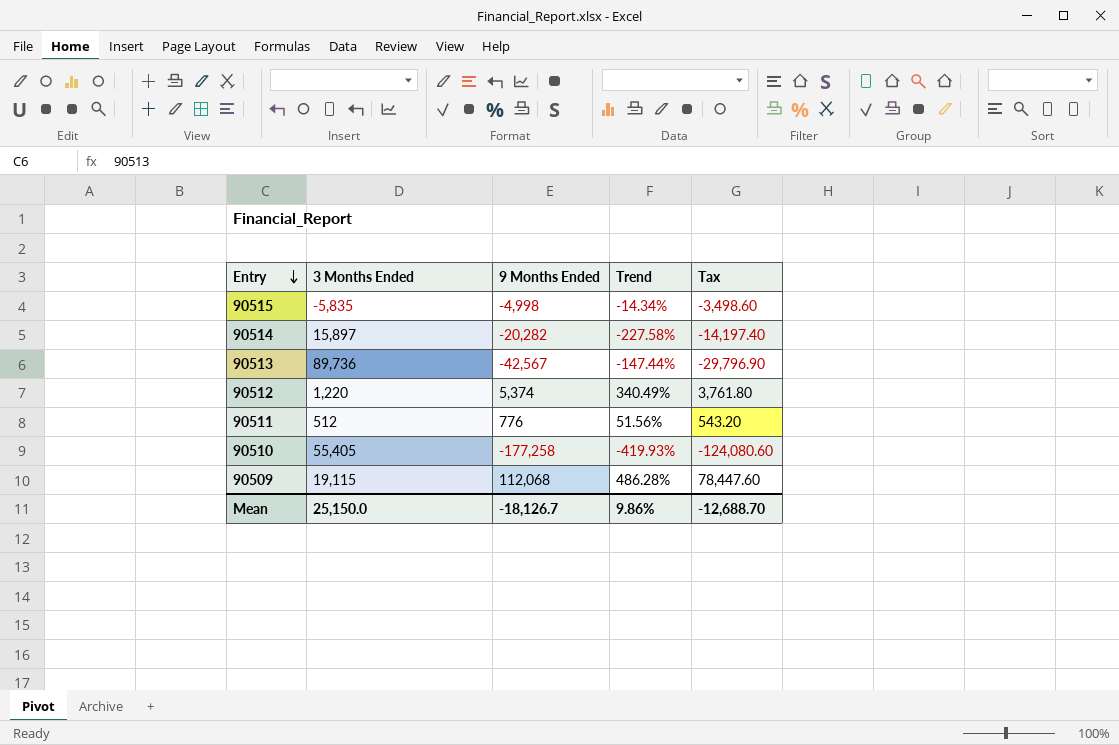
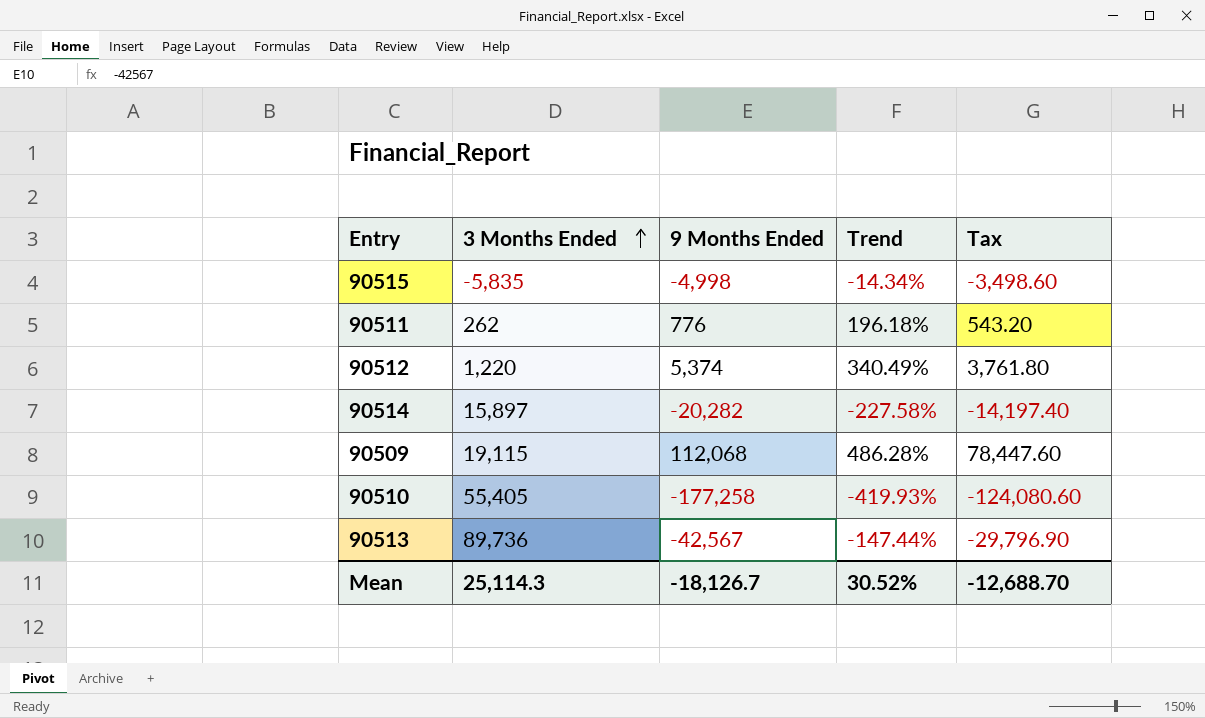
row order: Entry descending -> 3 Months Ended ascending
90511 | 3 Months Ended: 512 -> 262
90511 | Trend: 51.56% -> 196.18%
Mean | 3 Months Ended: 25,150.0 -> 25,114.3
Mean | Trend: 9.86% -> 30.52%

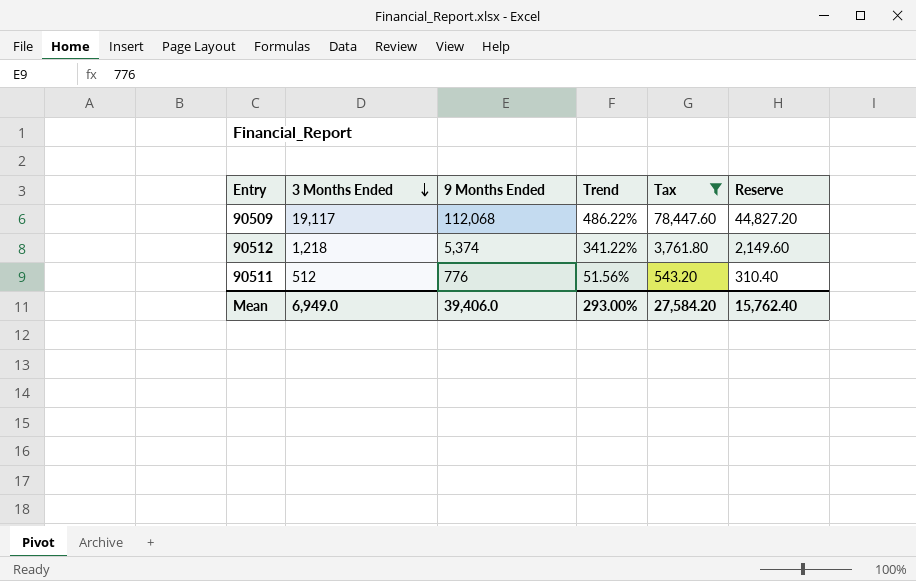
filter: none -> Tax >= 543.20
row order: 3 Months Ended ascending -> 3 Months Ended descending
column Reserve | formula: none -> [9 Months Ended] * 0.4
90509 | 3 Months Ended: 19,115 -> 19,117
90509 | Trend: 486.28% -> 486.22%
90512 | 3 Months Ended: 1,220 -> 1,218
90512 | Trend: 340.49% -> 341.22%
90511 | 3 Months Ended: 262 -> 512
90511 | Trend: 196.18% -> 51.56%
Mean | 3 Months Ended: 25,114.3 -> 6,949.0
Mean | 9 Months Ended: -18,126.7 -> 39,406.0
Mean | Trend: 30.52% -> 293.00%
Mean | Tax: -12,688.70 -> 27,584.20

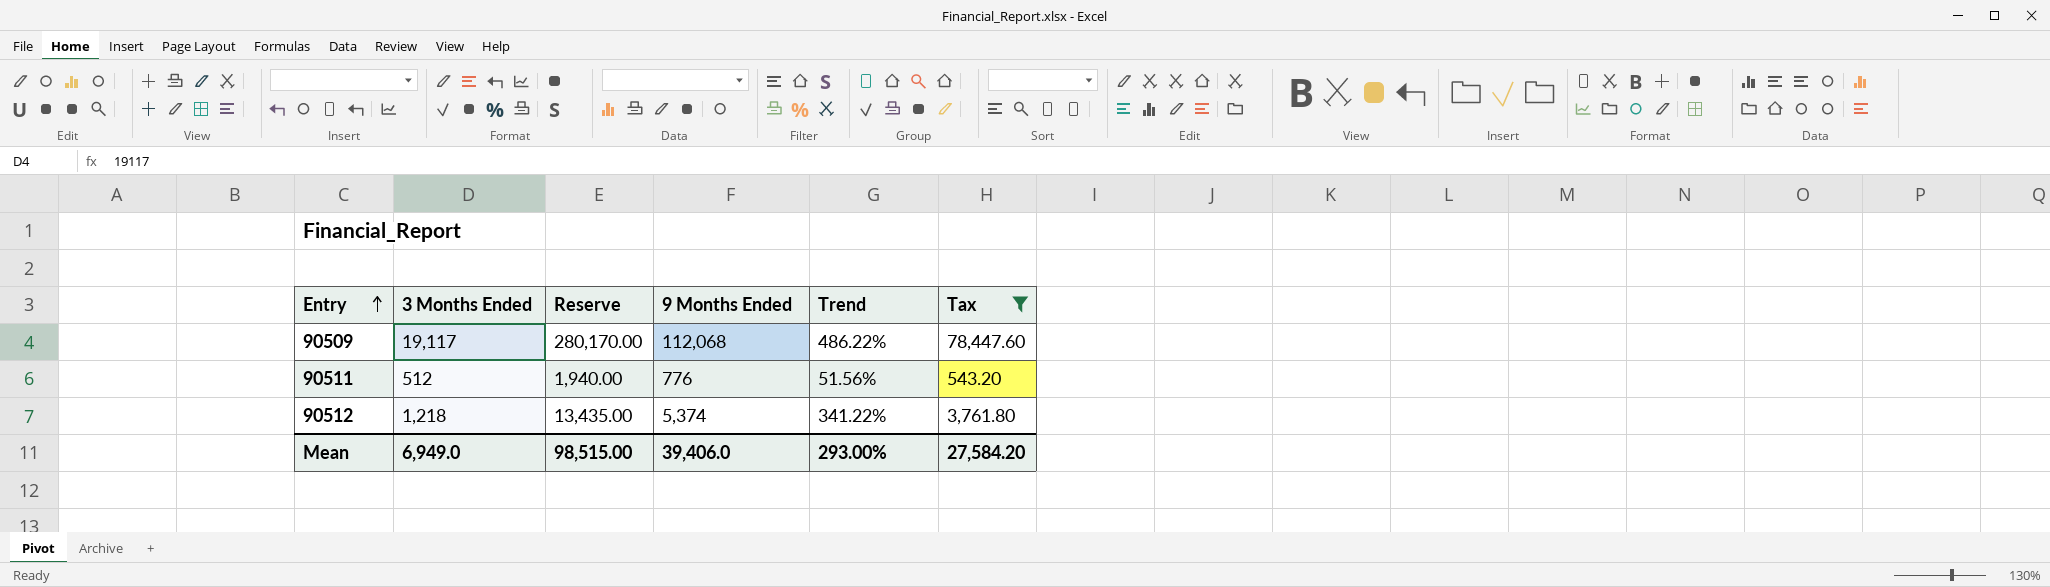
row order: 3 Months Ended descending -> Entry ascending
column Reserve | formula: [9 Months Ended] * 0.4 -> [9 Months Ended] * 2.5
column Reserve | position: 6 -> 3
Mean | Reserve: 15,762.40 -> 98,515.00

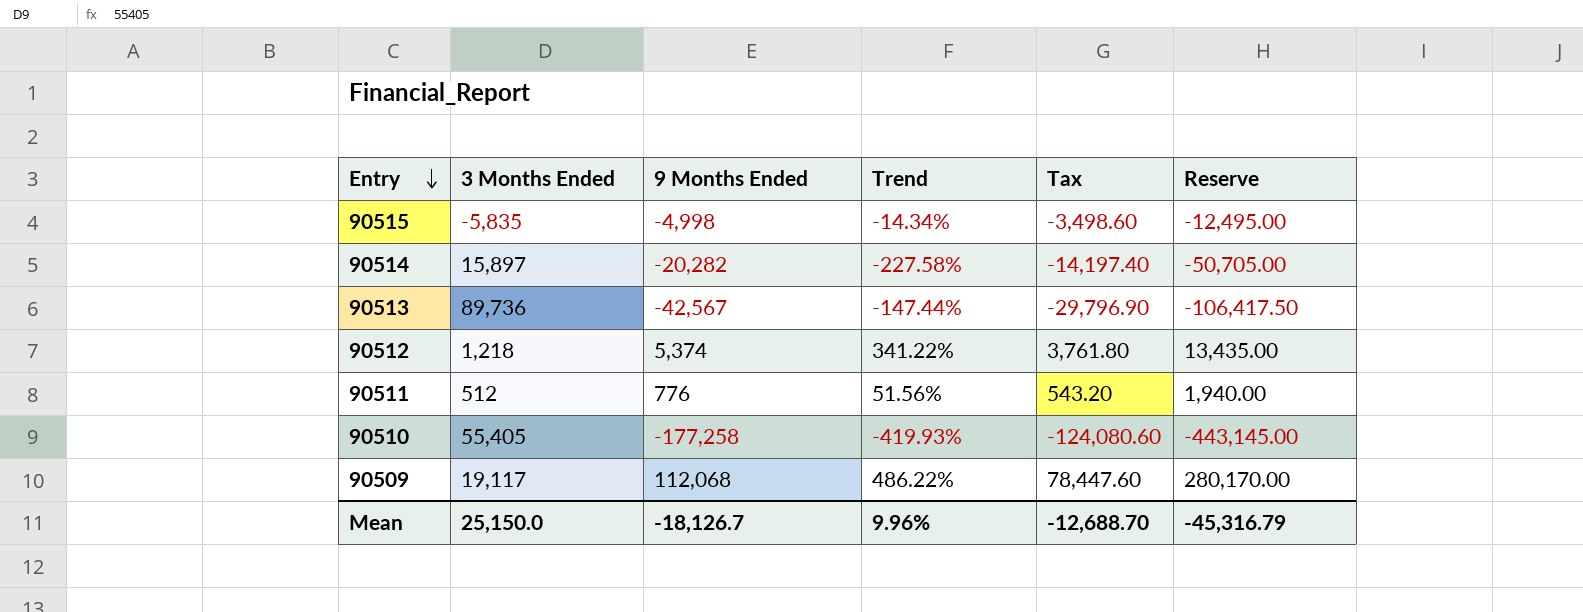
filter: Tax >= 543.20 -> none
row order: Entry ascending -> Entry descending
column Reserve | position: 3 -> 6
Mean | 3 Months Ended: 6,949.0 -> 25,150.0
Mean | 9 Months Ended: 39,406.0 -> -18,126.7
Mean | Trend: 293.00% -> 9.96%
Mean | Tax: 27,584.20 -> -12,688.70
Mean | Reserve: 98,515.00 -> -45,316.79

